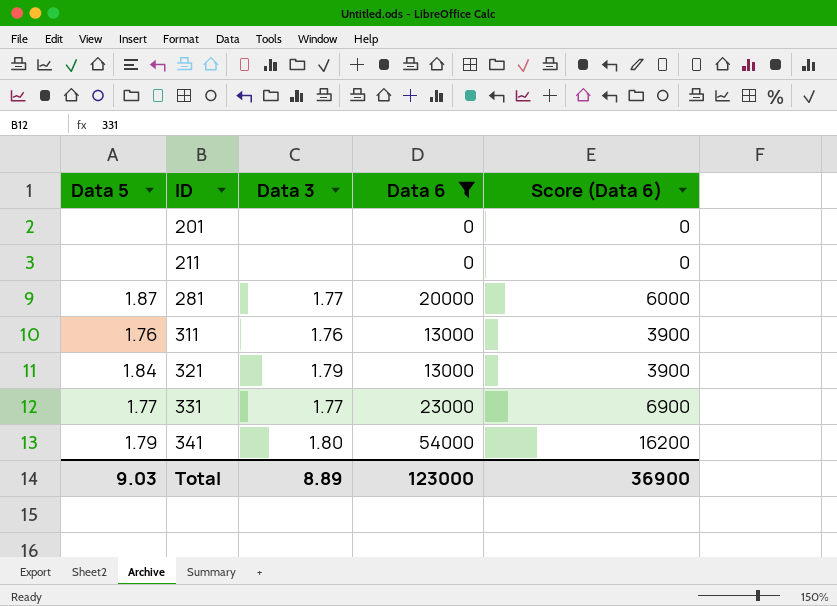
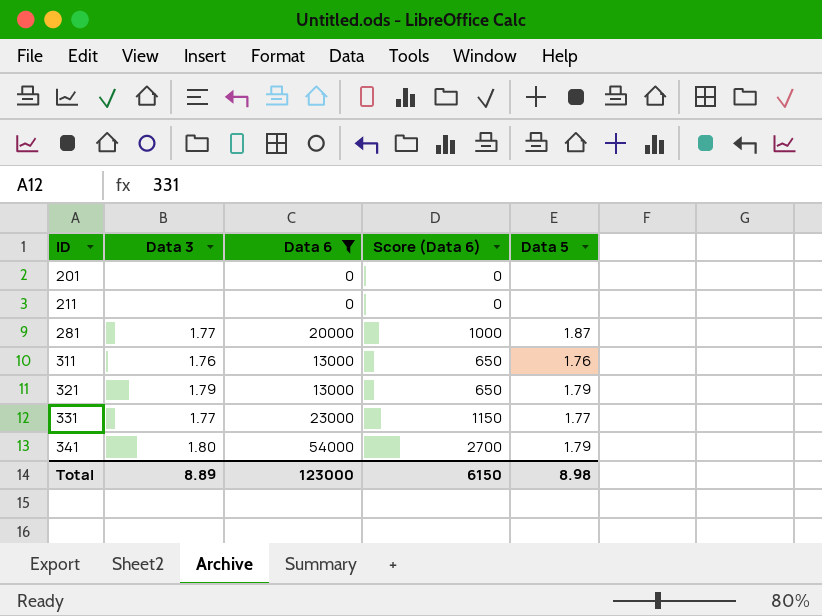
column Score (Data 6) | formula: [Data 6] * 0.3 -> [Data 6] * 0.05
column Data 5 | position: 1 -> 5
321 | Data 5: 1.84 -> 1.79
Total | Score (Data 6): 36900 -> 6150
Total | Data 5: 9.03 -> 8.98

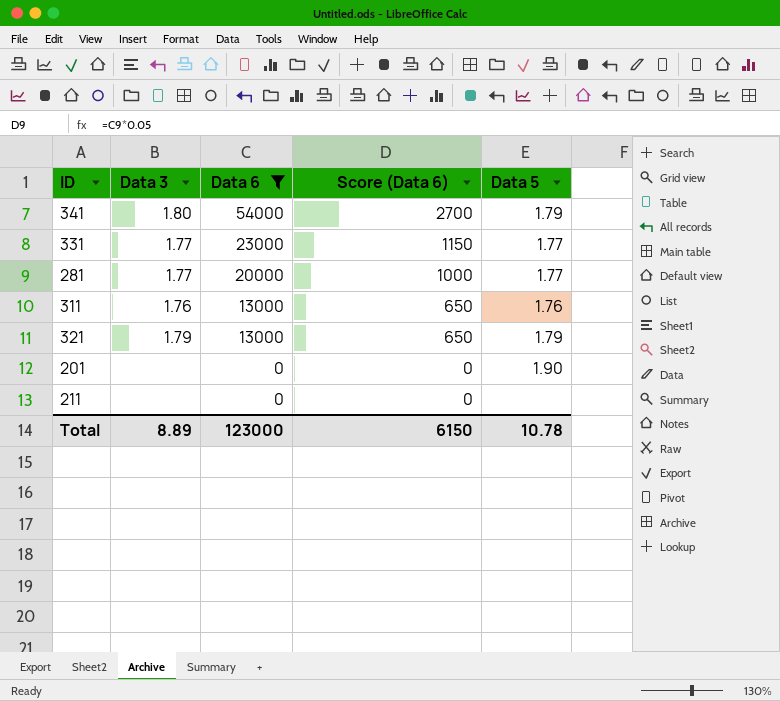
row order: ID ascending -> Data 6 descending
281 | Data 5: 1.87 -> 1.77
201 | Data 5: none -> 1.90
Total | Data 5: 8.98 -> 10.78

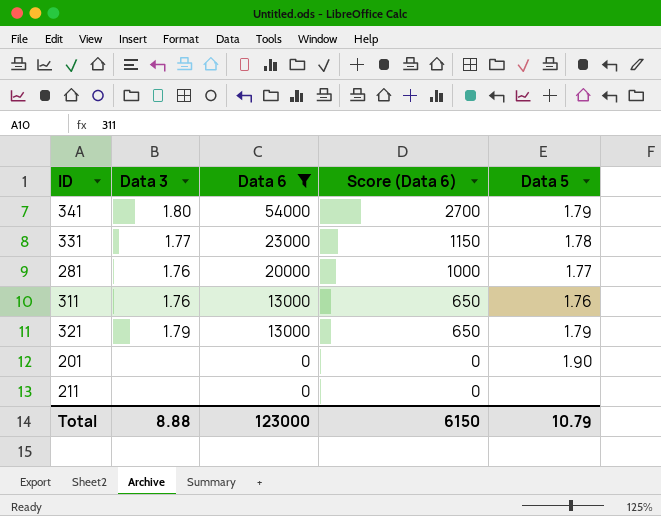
331 | Data 5: 1.77 -> 1.78
281 | Data 3: 1.77 -> 1.76
Total | Data 3: 8.89 -> 8.88
Total | Data 5: 10.78 -> 10.79

